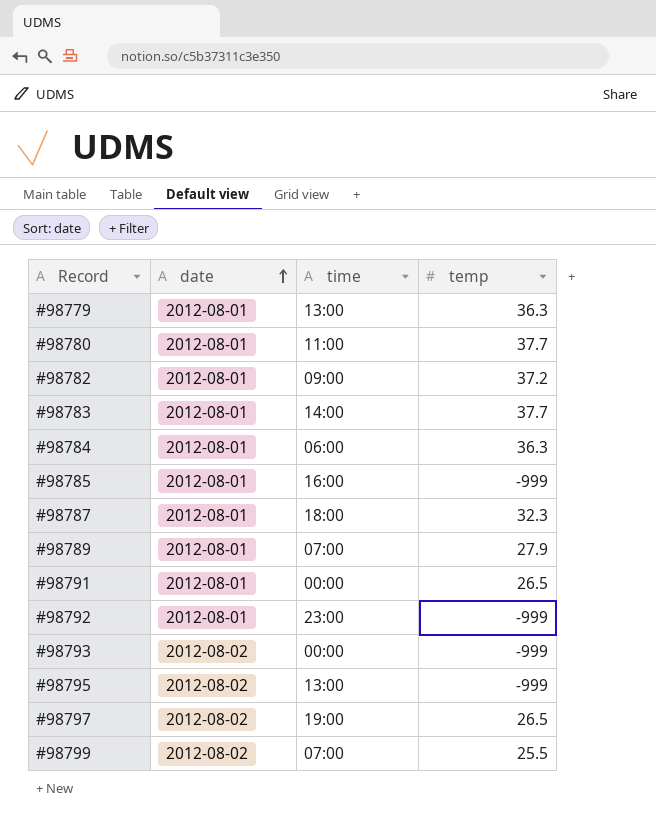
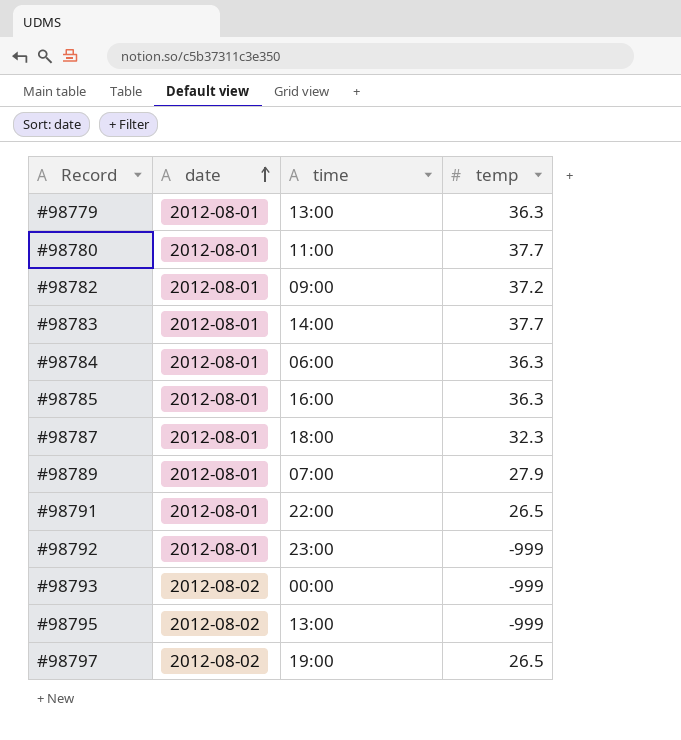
row #98799: 2012-08-02 | 07:00 | 25.5 -> none
#98785 | temp: -999 -> 36.3
#98791 | time: 00:00 -> 22:00

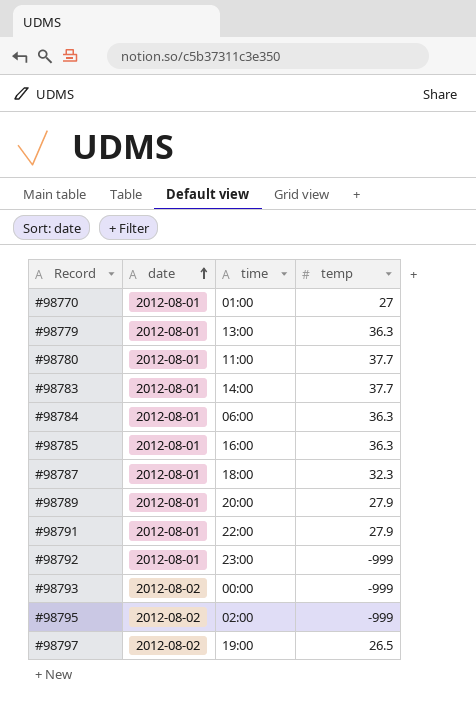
row #98782: 2012-08-01 | 09:00 | 37.2 -> none
row #98770: none -> 2012-08-01 | 01:00 | 27
#98789 | time: 07:00 -> 20:00
#98791 | temp: 26.5 -> 27.9
#98795 | time: 13:00 -> 02:00

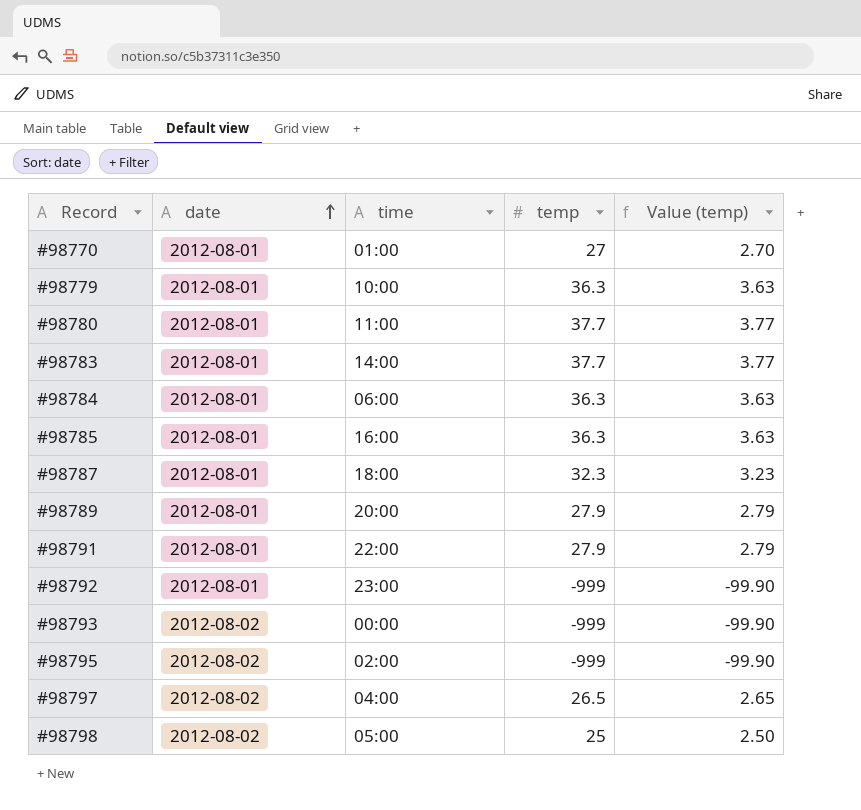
column Value (temp) | formula: none -> [temp] * 0.1
#98779 | time: 13:00 -> 10:00
#98797 | time: 19:00 -> 04:00
row #98798: none -> 2012-08-02 | 05:00 | 25 | 2.50

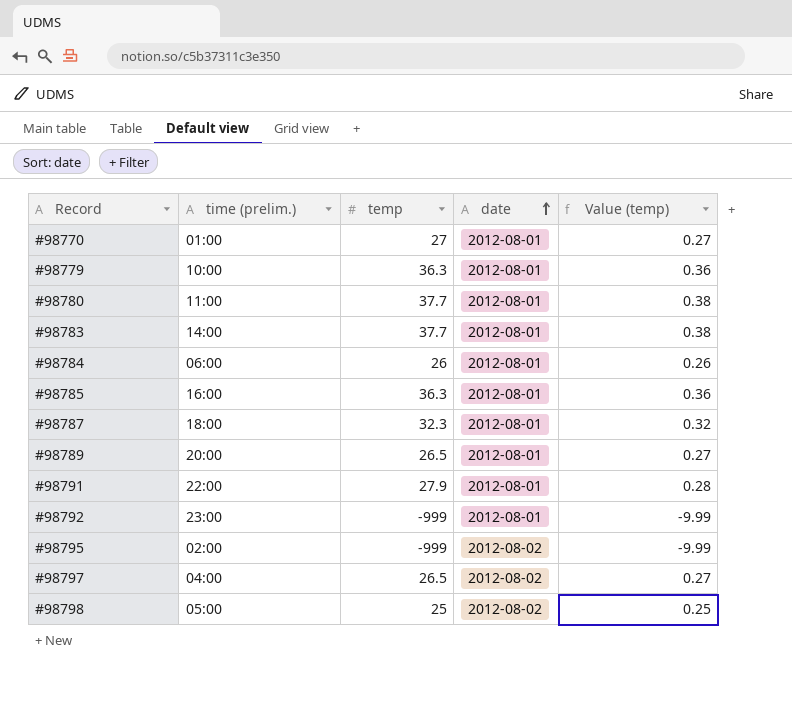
column name: time -> time (prelim.)
column date | position: 2 -> 4
column Value (temp) | formula: [temp] * 0.1 -> [temp] * 0.01
row #98793: 2012-08-02 | 00:00 | -999 | -99.90 -> none
#98784 | temp: 36.3 -> 26
#98789 | temp: 27.9 -> 26.5

